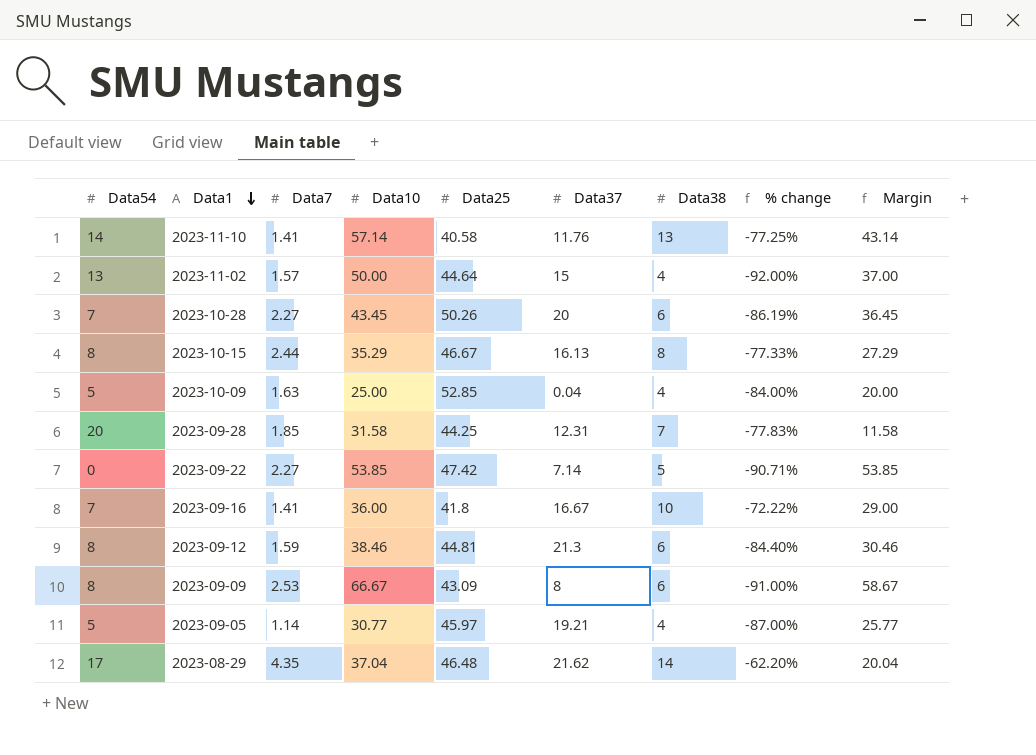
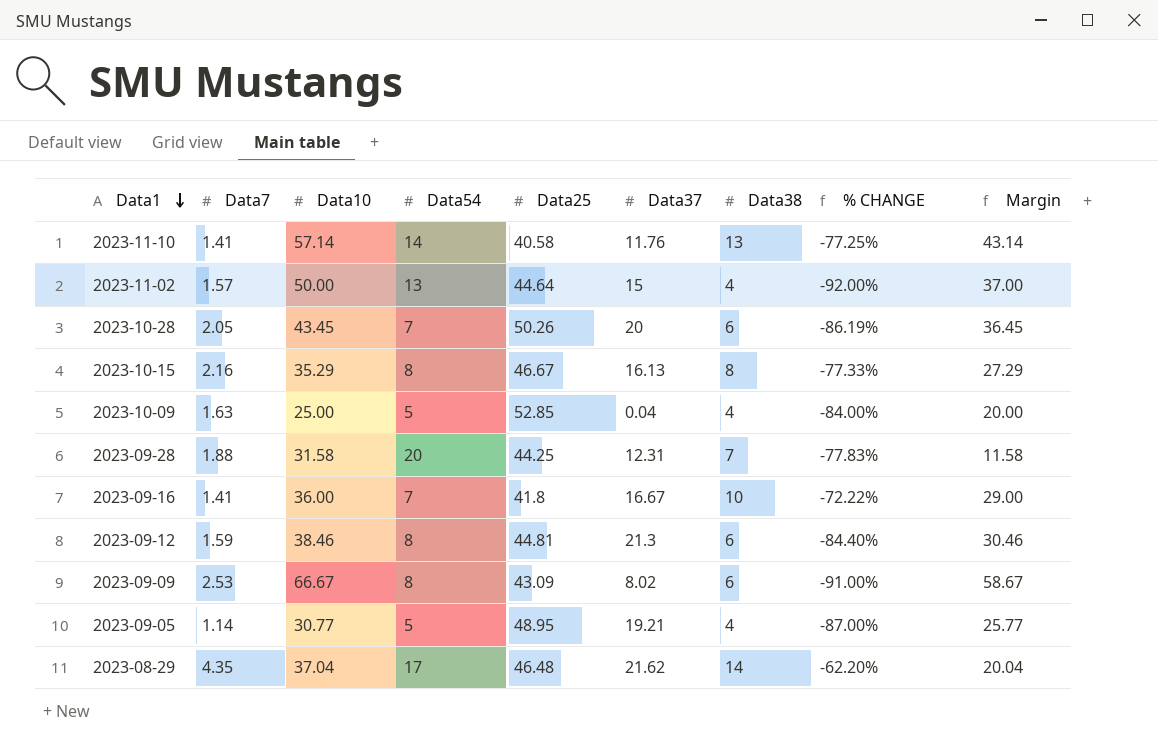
column Data54 | position: 1 -> 4
column name: % change -> % CHANGE
row 2023-09-22: 0 | 2.27 | 53.85 | 47.42 | 7.14 | 5 | -90.71% | 53.85 -> none
2023-10-28 | Data7: 2.27 -> 2.05
2023-10-15 | Data7: 2.44 -> 2.16
2023-09-28 | Data7: 1.85 -> 1.88
2023-09-09 | Data37: 8 -> 8.02
2023-09-05 | Data25: 45.97 -> 48.95

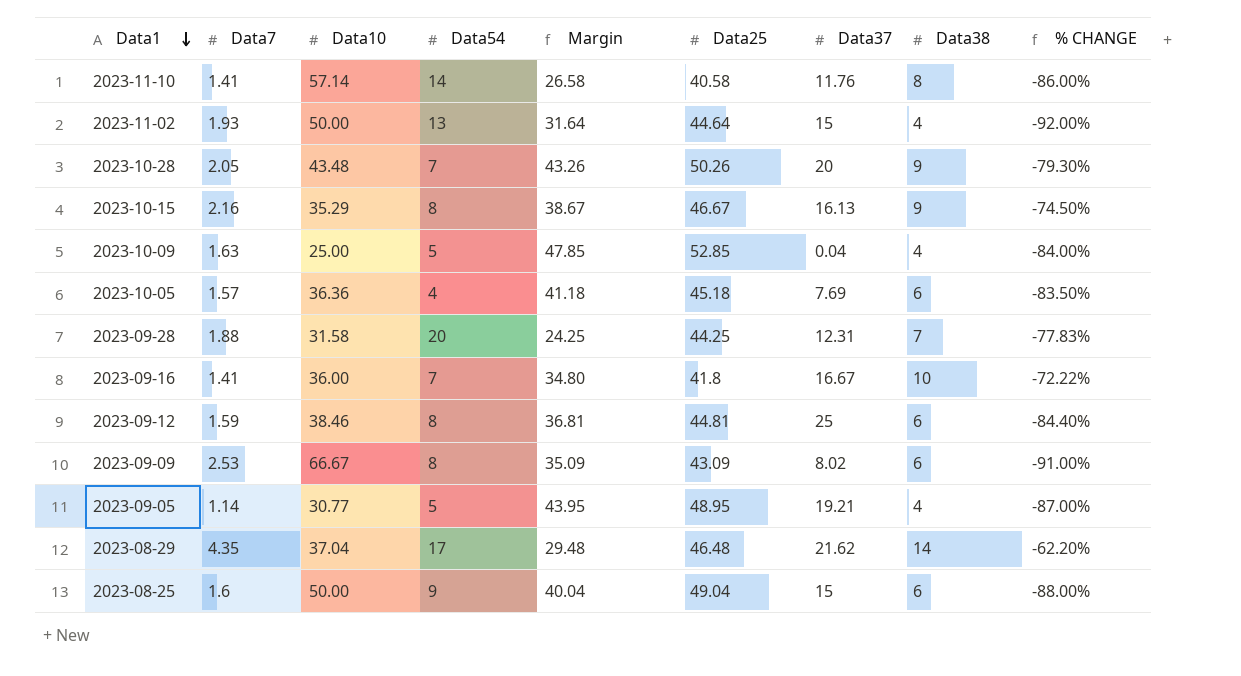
column Margin | formula: [Data10] - [Data54] -> [Data25] - [Data54]
column Margin | position: 9 -> 5
2023-11-10 | Data38: 13 -> 8
2023-11-10 | % CHANGE: -77.25% -> -86.00%
2023-11-02 | Data7: 1.57 -> 1.93
2023-10-28 | Data10: 43.45 -> 43.48
2023-10-28 | Data38: 6 -> 9
2023-10-28 | % CHANGE: -86.19% -> -79.30%
2023-10-15 | Data38: 8 -> 9
2023-10-15 | % CHANGE: -77.33% -> -74.50%
row 2023-10-05: none -> 1.57 | 36.36 | 4 | 41.18 | 45.18 | 7.69 | 6 | -83.50%
2023-09-12 | Data37: 21.3 -> 25
row 2023-08-25: none -> 1.6 | 50.00 | 9 | 40.04 | 49.04 | 15 | 6 | -88.00%

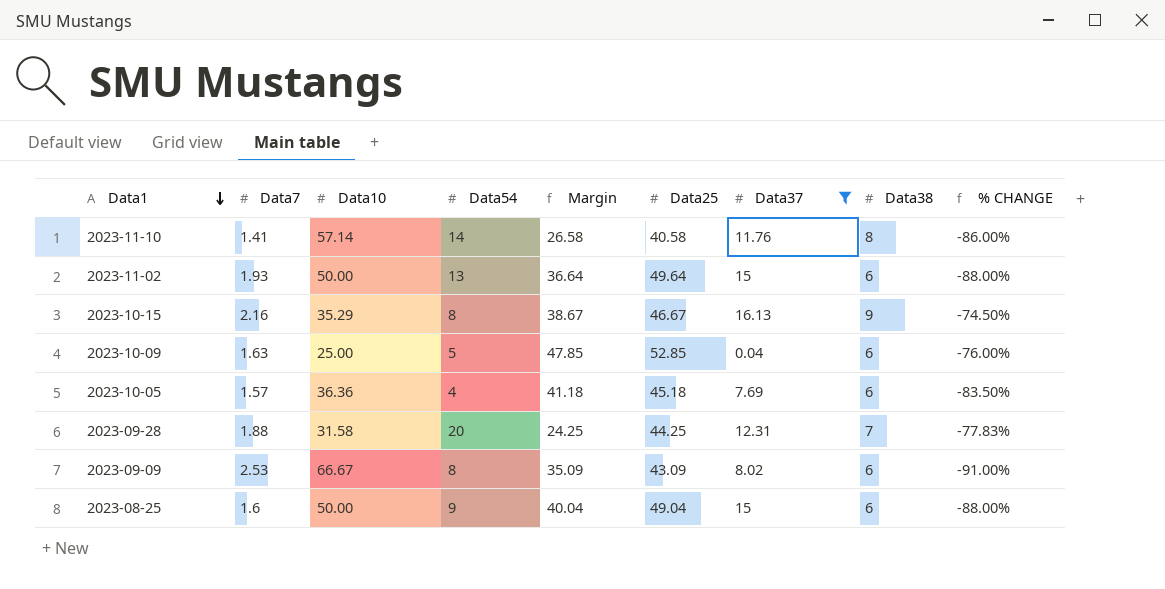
filter: none -> Data37 <= 16.13
2023-11-02 | Margin: 31.64 -> 36.64
2023-11-02 | Data25: 44.64 -> 49.64
2023-11-02 | Data38: 4 -> 6
2023-11-02 | % CHANGE: -92.00% -> -88.00%
2023-10-09 | Data38: 4 -> 6
2023-10-09 | % CHANGE: -84.00% -> -76.00%

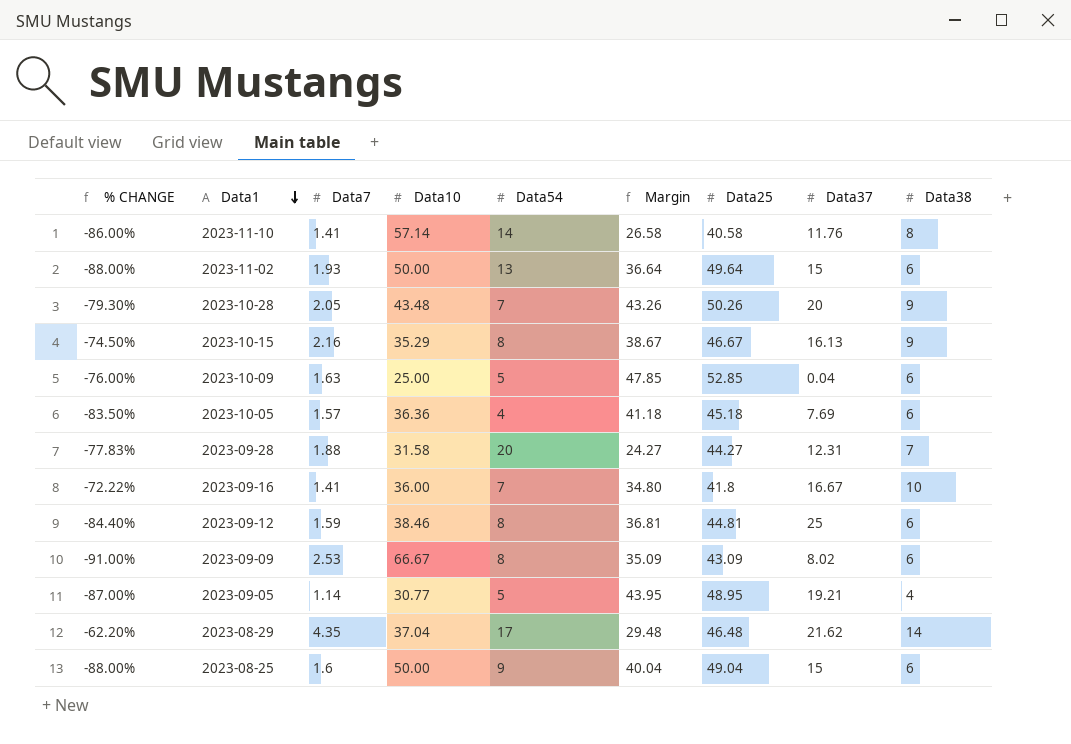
filter: Data37 <= 16.13 -> none
column % CHANGE | position: 9 -> 1
2023-09-28 | Margin: 24.25 -> 24.27
2023-09-28 | Data25: 44.25 -> 44.27

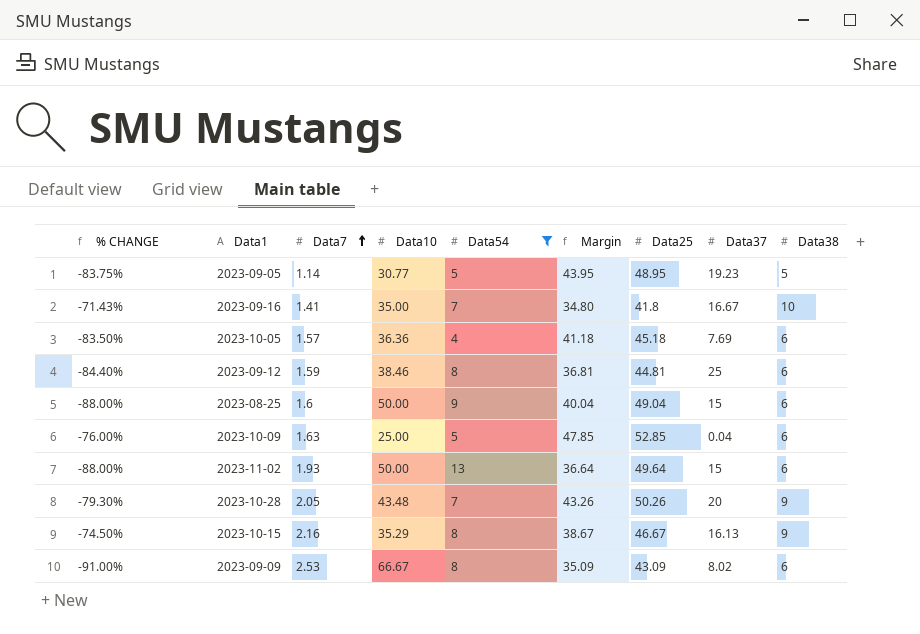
filter: none -> Data54 <= 13
row order: Data1 descending -> Data7 ascending
2023-09-05 | % CHANGE: -87.00% -> -83.75%
2023-09-05 | Data37: 19.21 -> 19.23
2023-09-05 | Data38: 4 -> 5
2023-09-16 | % CHANGE: -72.22% -> -71.43%
2023-09-16 | Data10: 36.00 -> 35.00

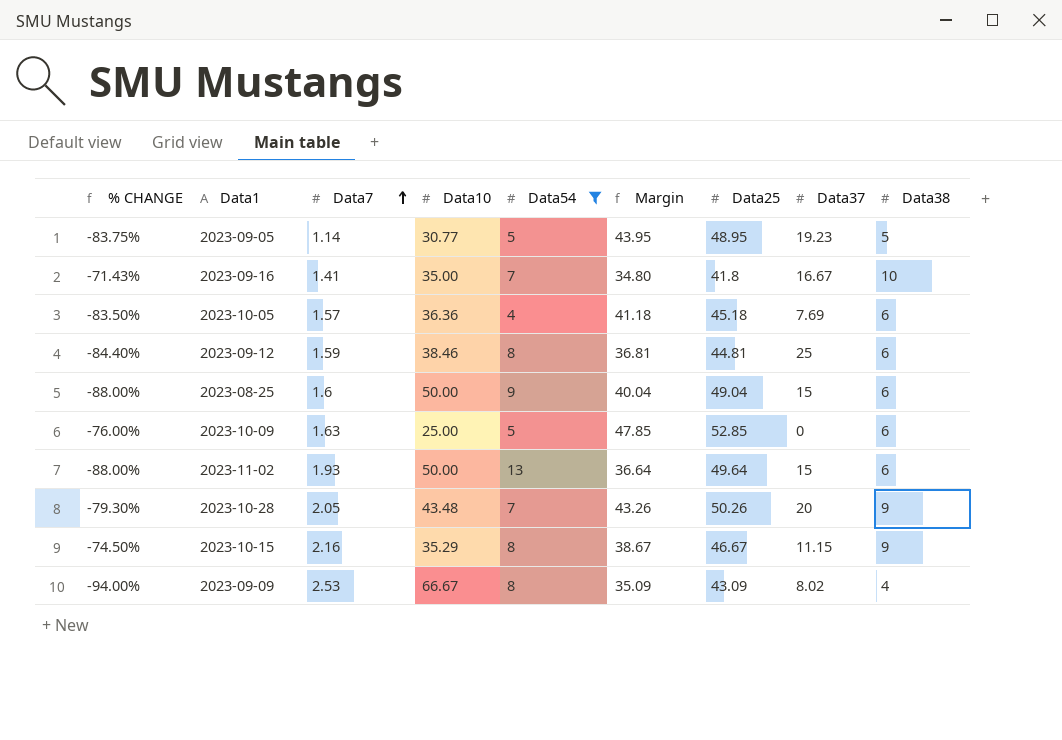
2023-10-09 | Data37: 0.04 -> 0
2023-10-15 | Data37: 16.13 -> 11.15
2023-09-09 | % CHANGE: -91.00% -> -94.00%
2023-09-09 | Data38: 6 -> 4

